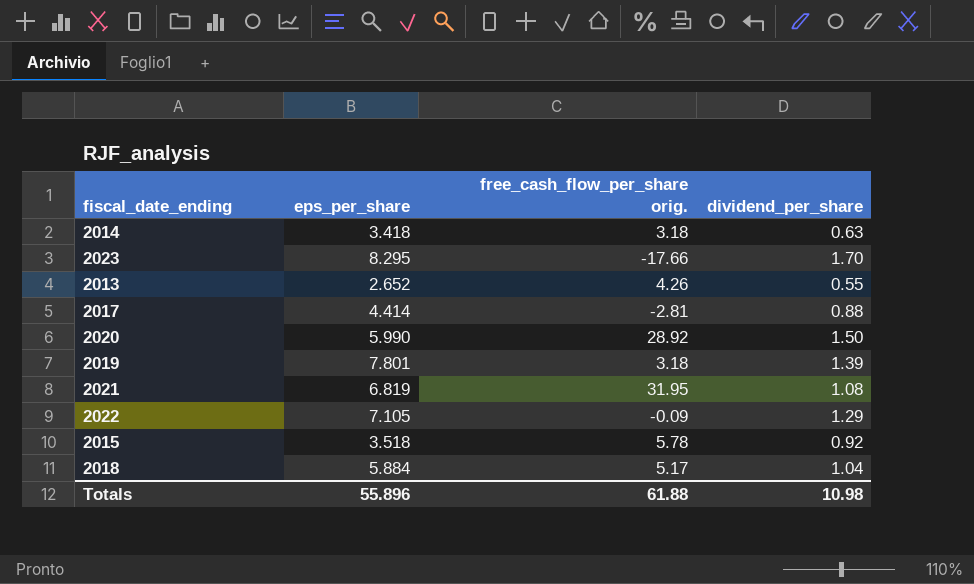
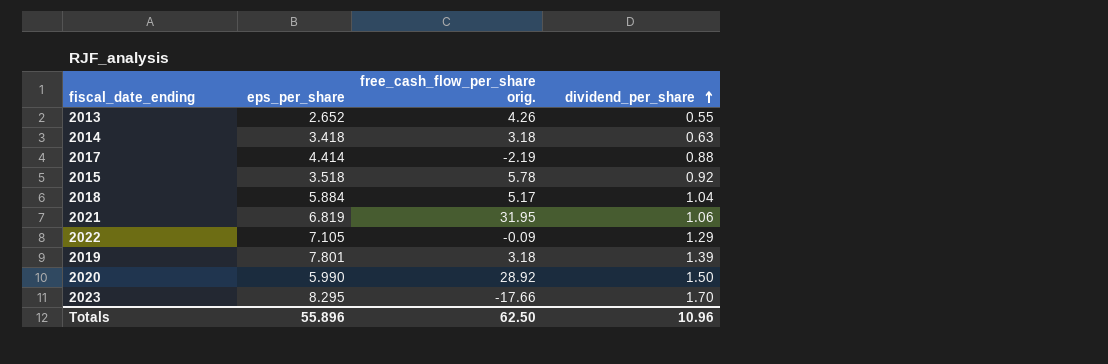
row order: none -> dividend_per_share ascending
2017 | free_cash_flow_per_share orig.: -2.81 -> -2.19
2021 | dividend_per_share: 1.08 -> 1.06
Totals | free_cash_flow_per_share orig.: 61.88 -> 62.50
Totals | dividend_per_share: 10.98 -> 10.96

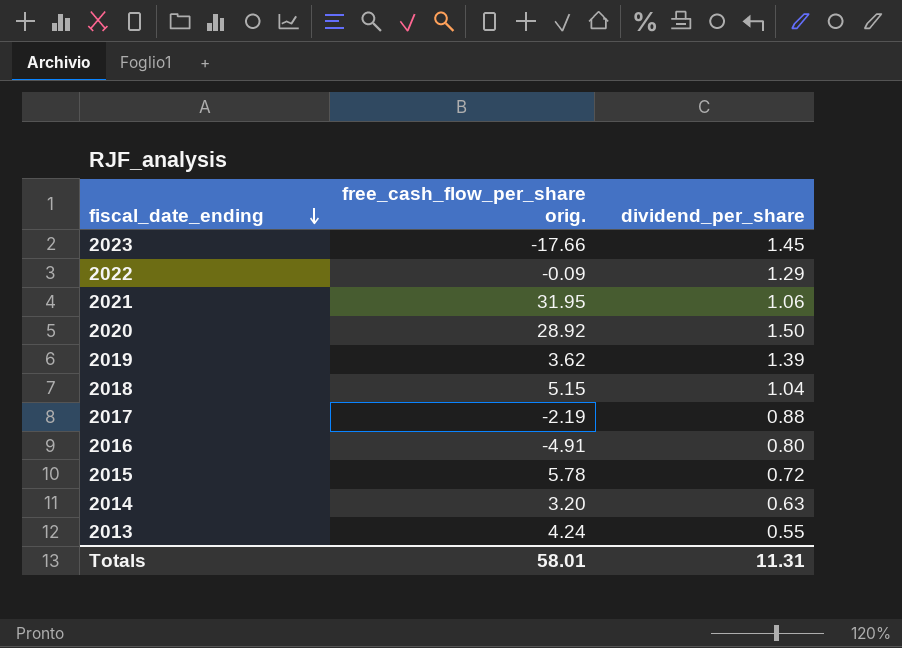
row order: dividend_per_share ascending -> fiscal_date_ending descending
column eps_per_share | position: 2 -> none
2023 | dividend_per_share: 1.70 -> 1.45
2019 | free_cash_flow_per_share orig.: 3.18 -> 3.62
2018 | free_cash_flow_per_share orig.: 5.17 -> 5.15
row 2016: none -> -4.91 | 0.80
2015 | dividend_per_share: 0.92 -> 0.72
2014 | free_cash_flow_per_share orig.: 3.18 -> 3.20
2013 | free_cash_flow_per_share orig.: 4.26 -> 4.24
Totals | free_cash_flow_per_share orig.: 62.50 -> 58.01
Totals | dividend_per_share: 10.96 -> 11.31

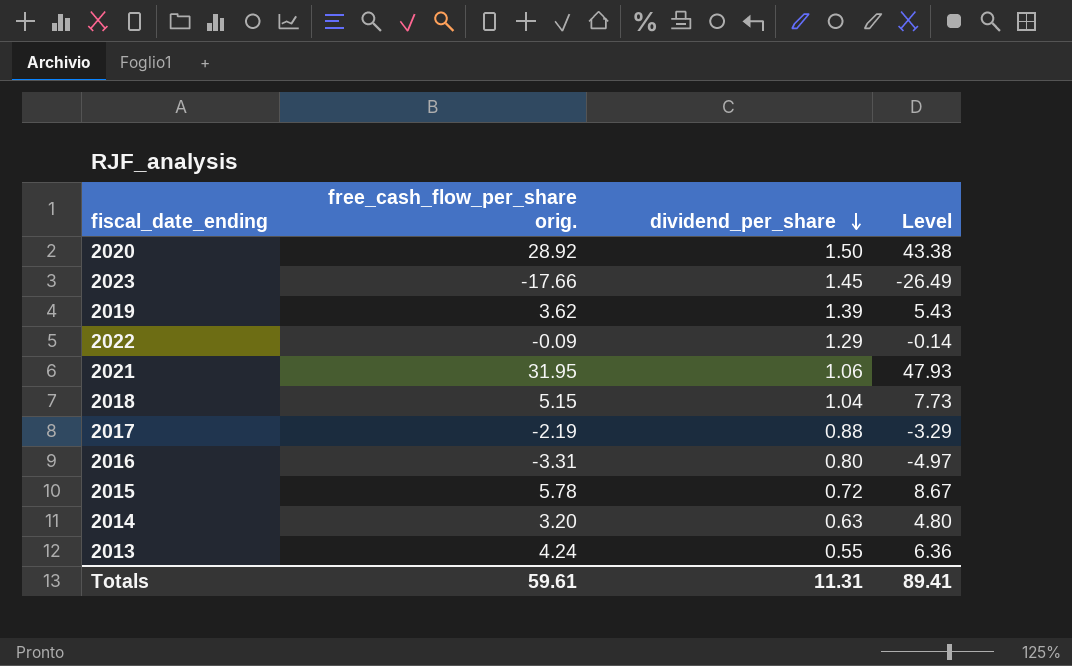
row order: fiscal_date_ending descending -> dividend_per_share descending
column Level | formula: none -> [free_cash_flow_per_share orig.] * 1.5
2016 | free_cash_flow_per_share orig.: -4.91 -> -3.31
Totals | free_cash_flow_per_share orig.: 58.01 -> 59.61

